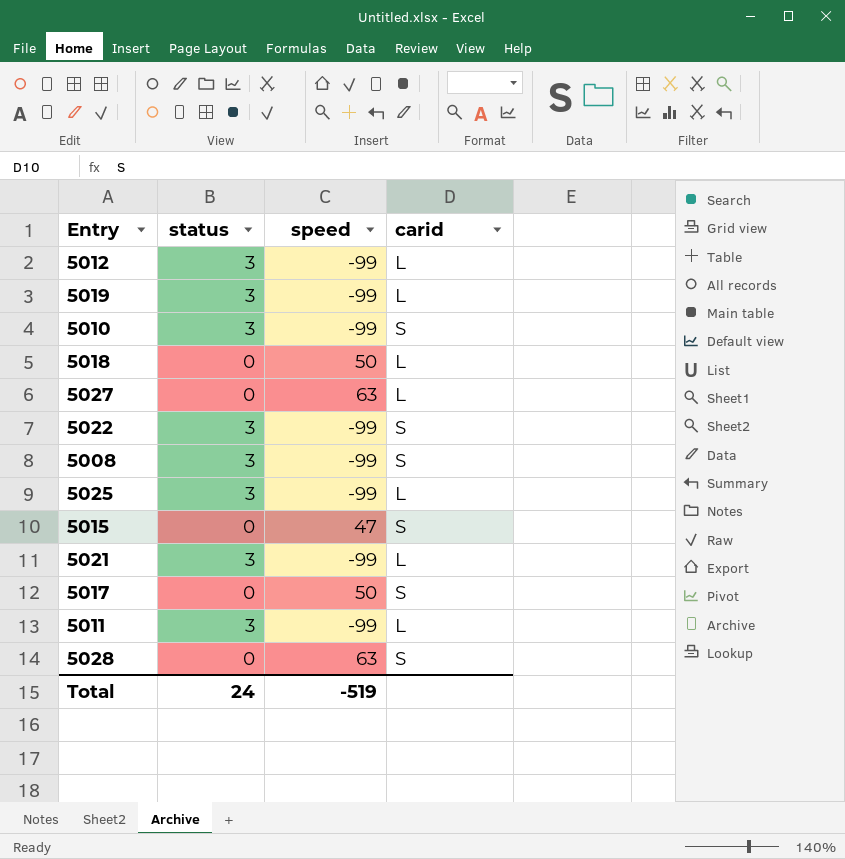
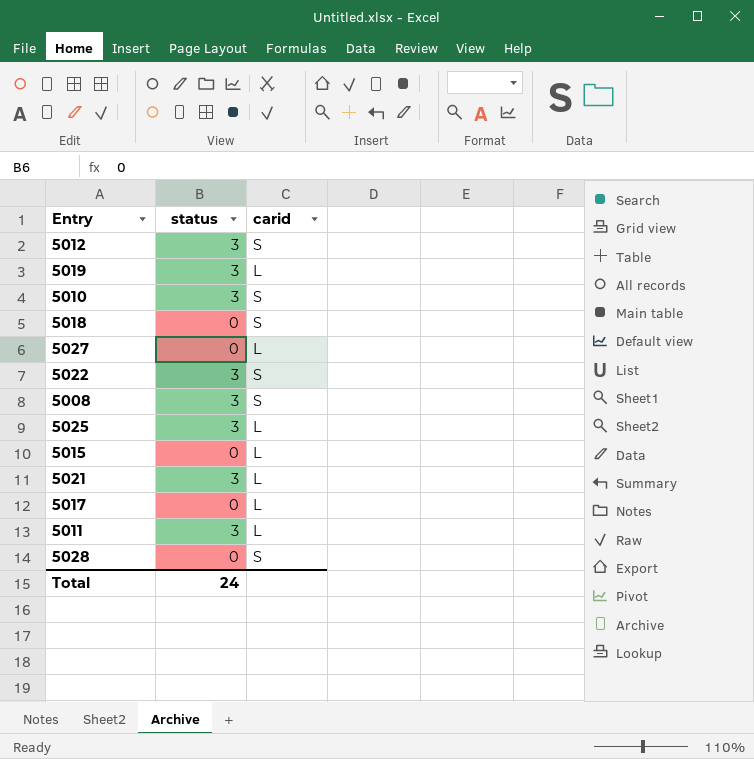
column speed | position: 3 -> none
5012 | carid: L -> S
5018 | carid: L -> S
5015 | carid: S -> L
5017 | carid: S -> L

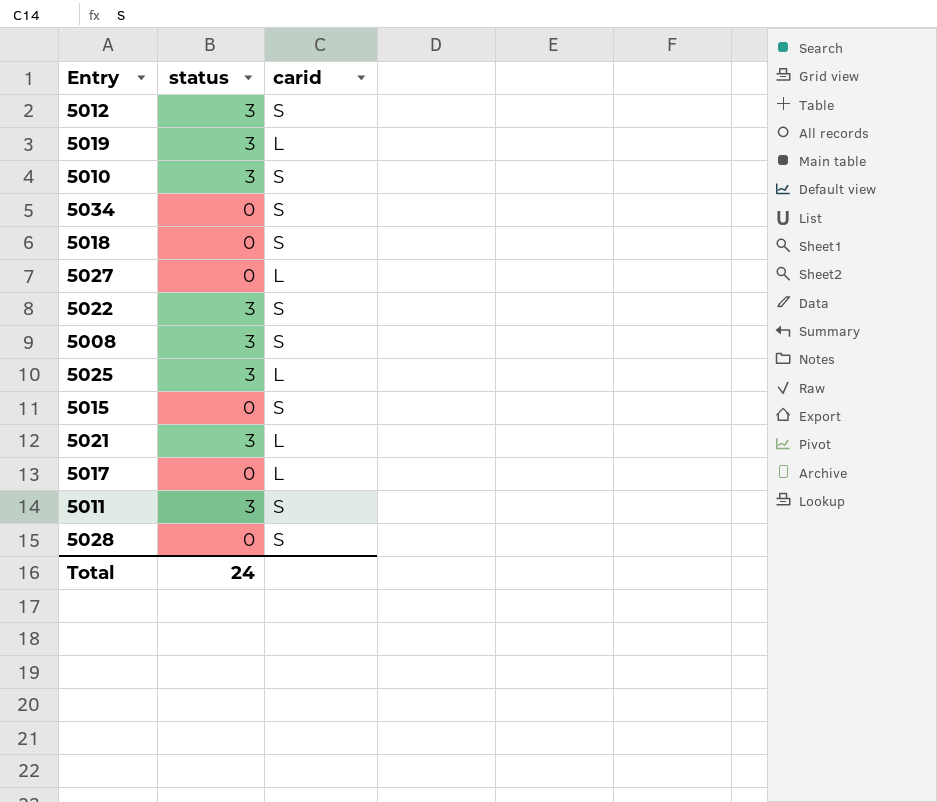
row 5034: none -> 0 | S
5015 | carid: L -> S
5011 | carid: L -> S

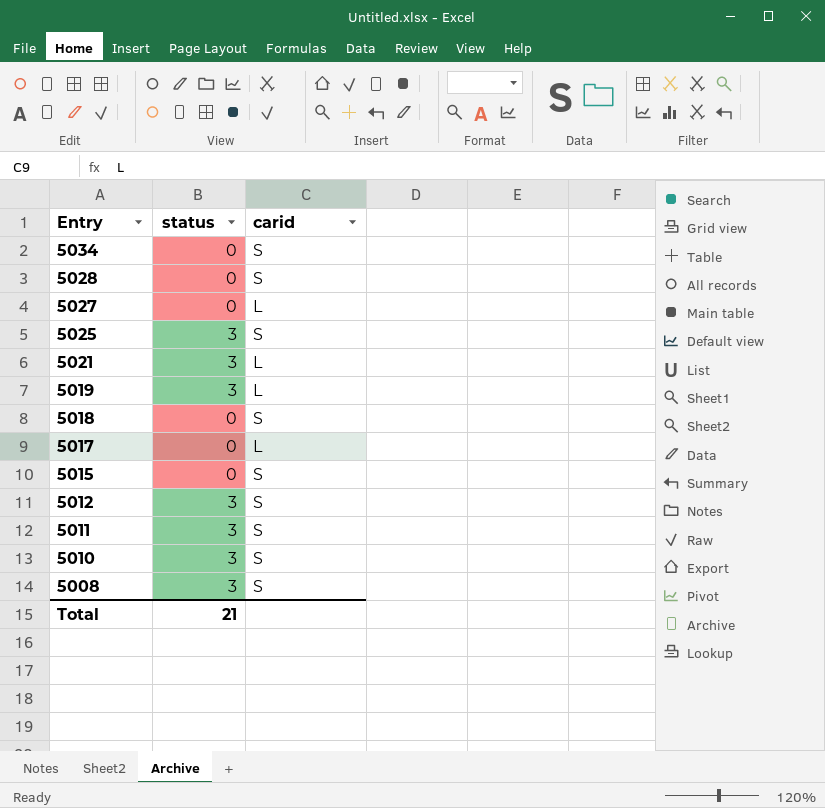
row order: none -> Entry descending
row 5022: 3 | S -> none
5025 | carid: L -> S
Total | status: 24 -> 21

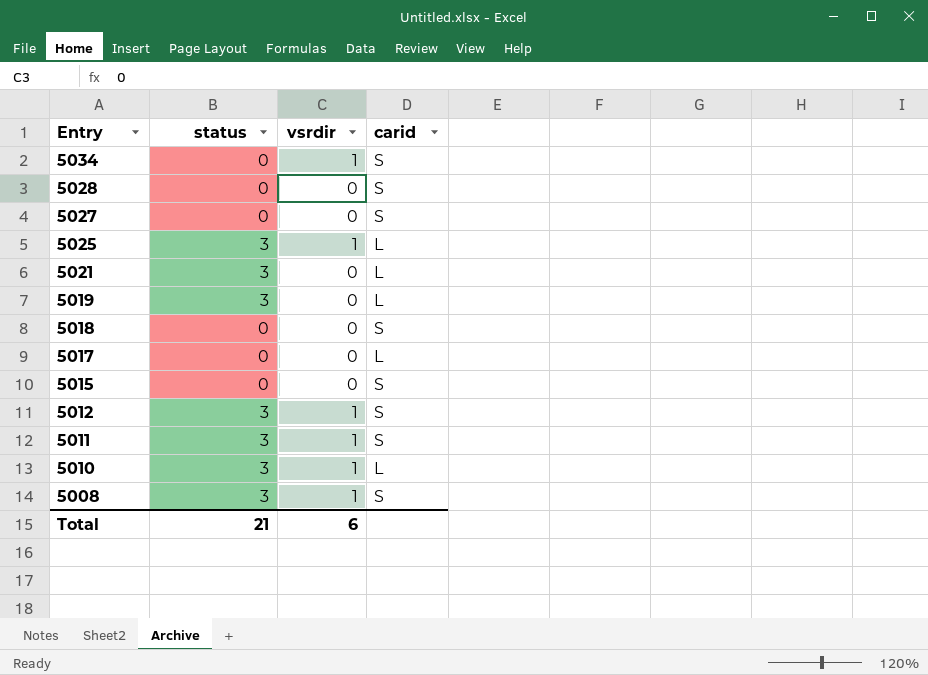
column vsrdir | position: none -> 3
5027 | carid: L -> S
5025 | carid: S -> L
5010 | carid: S -> L

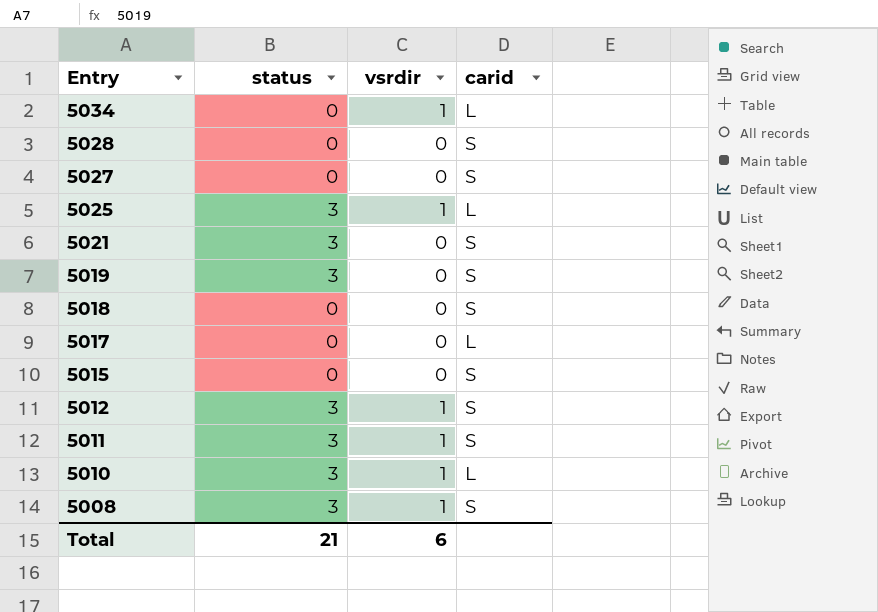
5034 | carid: S -> L
5021 | carid: L -> S
5019 | carid: L -> S

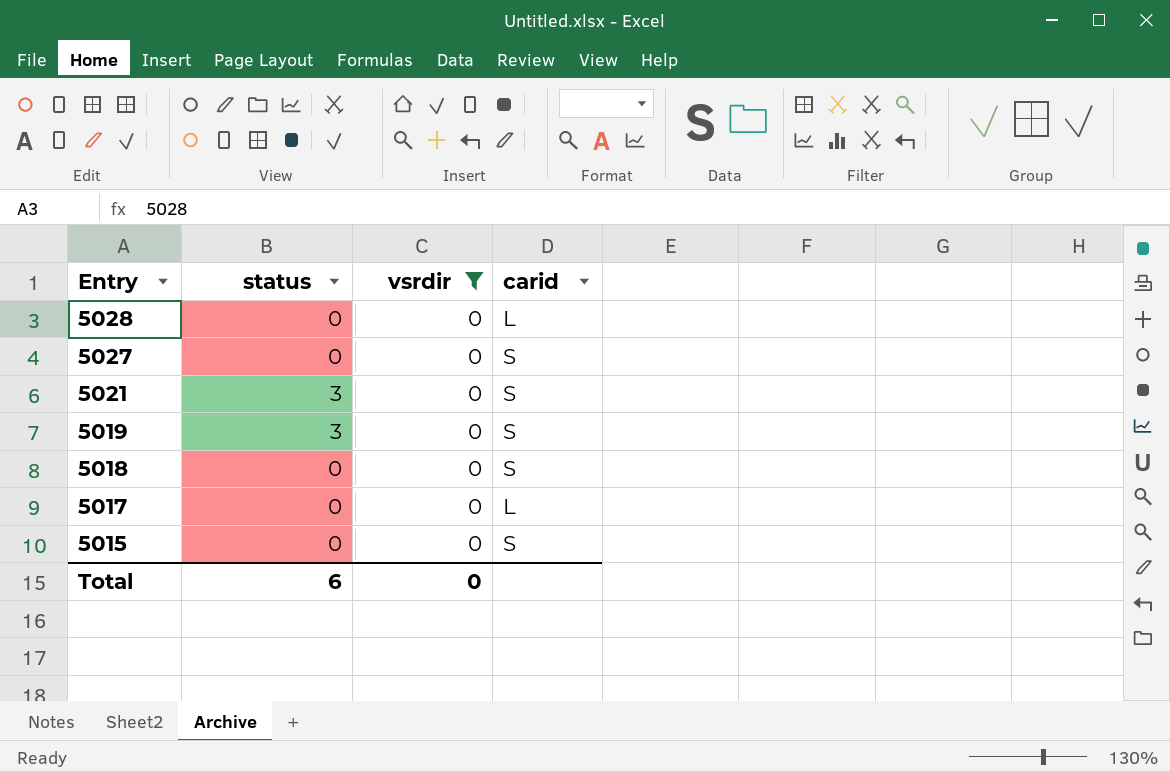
filter: none -> vsrdir = 0
5028 | carid: S -> L
Total | status: 21 -> 6
Total | vsrdir: 6 -> 0

